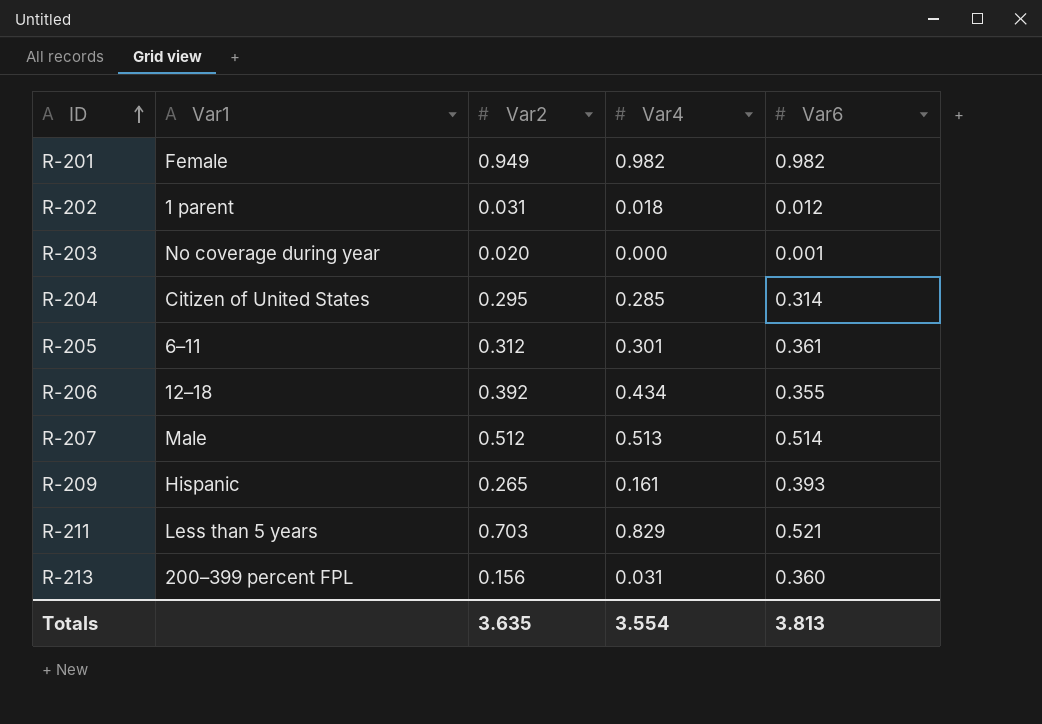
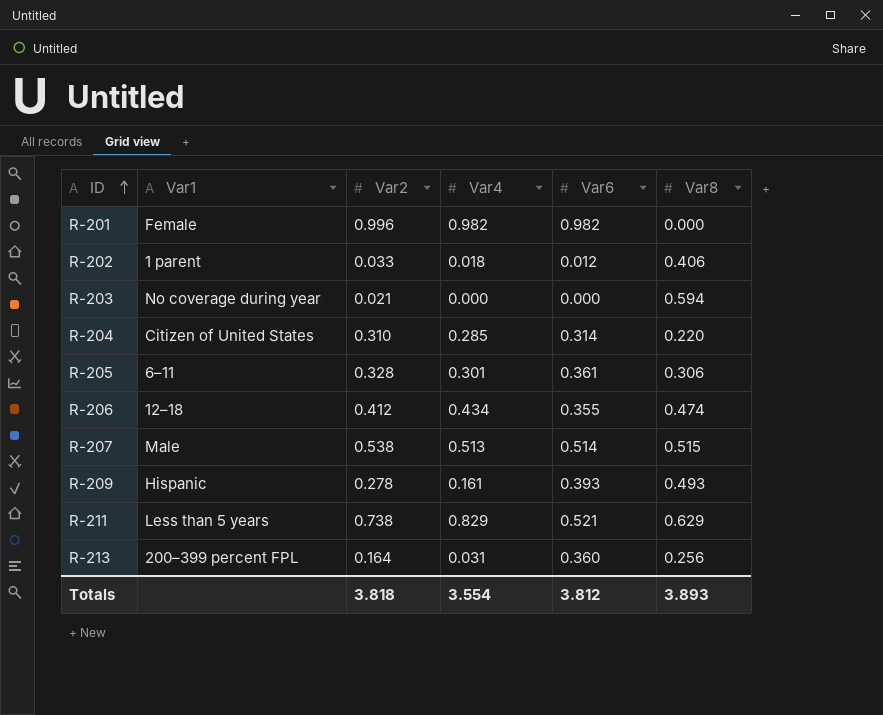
column Var8 | position: none -> 6
R-201 | Var2: 0.949 -> 0.996
R-202 | Var2: 0.031 -> 0.033
R-203 | Var2: 0.020 -> 0.021
R-203 | Var6: 0.001 -> 0.000
R-204 | Var2: 0.295 -> 0.310
R-205 | Var2: 0.312 -> 0.328
R-206 | Var2: 0.392 -> 0.412
R-207 | Var2: 0.512 -> 0.538
R-209 | Var2: 0.265 -> 0.278
R-211 | Var2: 0.703 -> 0.738
R-213 | Var2: 0.156 -> 0.164
Totals | Var2: 3.635 -> 3.818
Totals | Var6: 3.813 -> 3.812

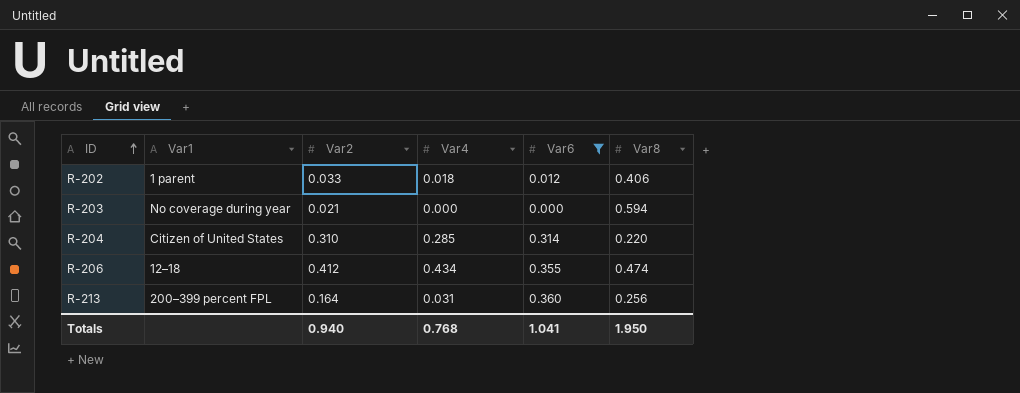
filter: none -> Var6 <= 0.360
Totals | Var2: 3.818 -> 0.940
Totals | Var4: 3.554 -> 0.768
Totals | Var6: 3.812 -> 1.041
Totals | Var8: 3.893 -> 1.950

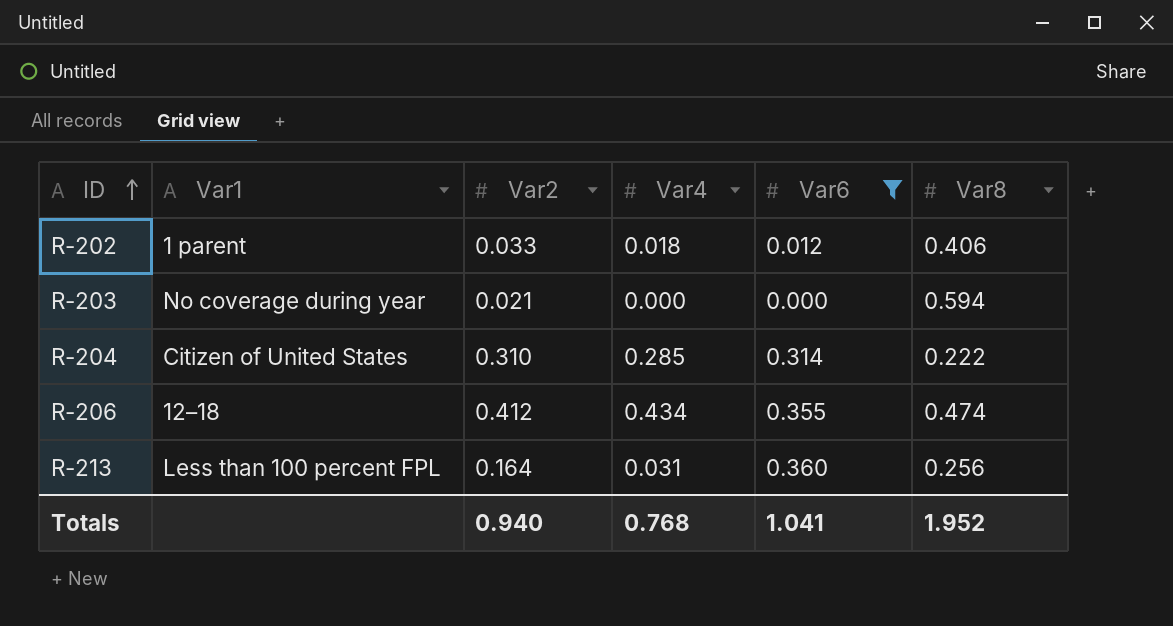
R-204 | Var8: 0.220 -> 0.222
R-213 | Var1: 200–399 percent FPL -> Less than 100 percent FPL
Totals | Var8: 1.950 -> 1.952

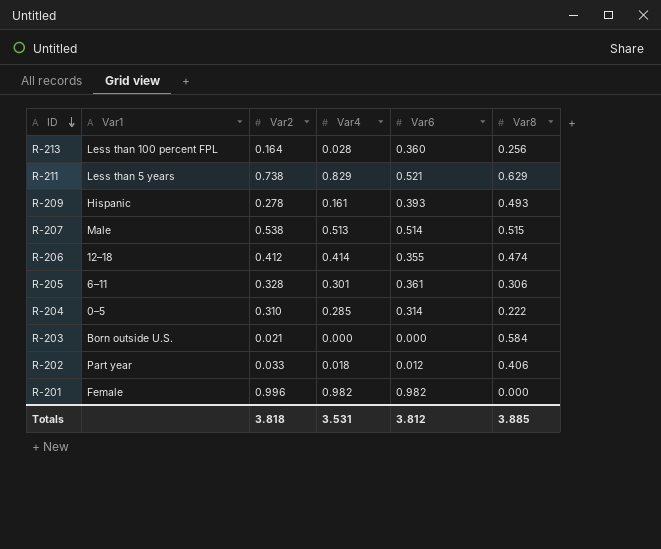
filter: Var6 <= 0.360 -> none
row order: ID ascending -> ID descending
R-213 | Var4: 0.031 -> 0.028
R-206 | Var4: 0.434 -> 0.414
R-204 | Var1: Citizen of United States -> 0–5
R-203 | Var1: No coverage during year -> Born outside U.S.
R-203 | Var8: 0.594 -> 0.584
R-202 | Var1: 1 parent -> Part year
Totals | Var2: 0.940 -> 3.818
Totals | Var4: 0.768 -> 3.531
Totals | Var6: 1.041 -> 3.812
Totals | Var8: 1.952 -> 3.885

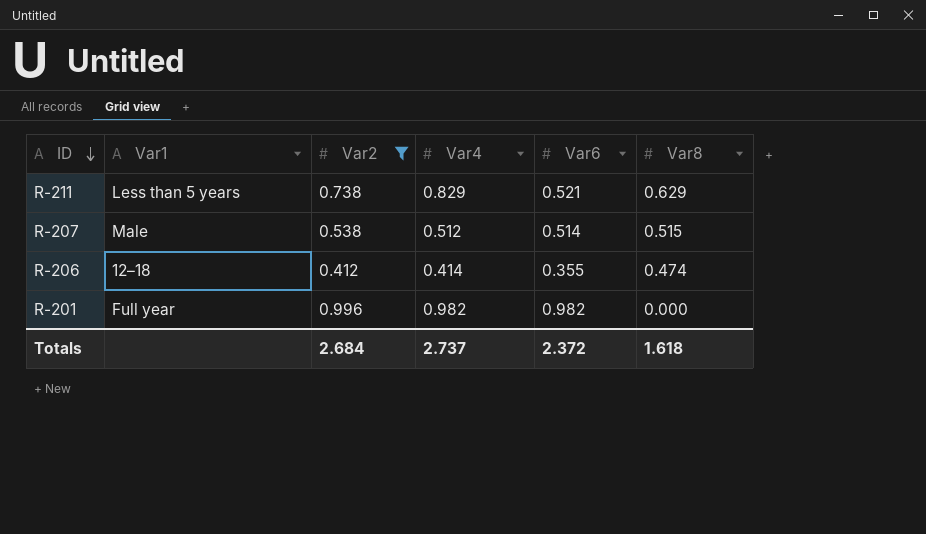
filter: none -> Var2 >= 0.412
R-207 | Var4: 0.513 -> 0.512
R-201 | Var1: Female -> Full year
Totals | Var2: 3.818 -> 2.684
Totals | Var4: 3.531 -> 2.737
Totals | Var6: 3.812 -> 2.372
Totals | Var8: 3.885 -> 1.618

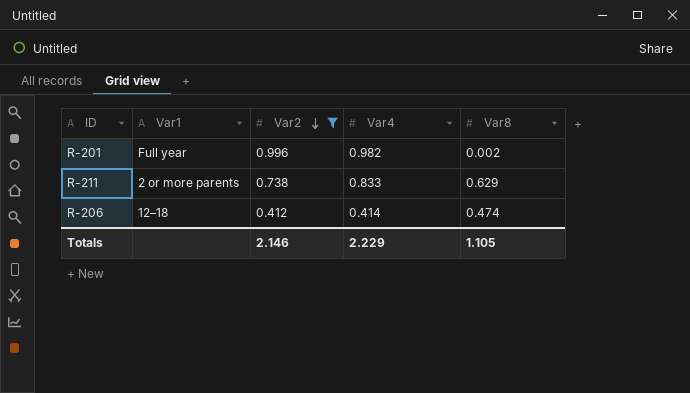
row order: ID descending -> Var2 descending
column Var6 | position: 5 -> none
row R-207: Male | 0.538 | 0.512 | 0.514 | 0.515 -> none
R-201 | Var8: 0.000 -> 0.002
R-211 | Var1: Less than 5 years -> 2 or more parents
R-211 | Var4: 0.829 -> 0.833
Totals | Var2: 2.684 -> 2.146
Totals | Var4: 2.737 -> 2.229
Totals | Var8: 1.618 -> 1.105

